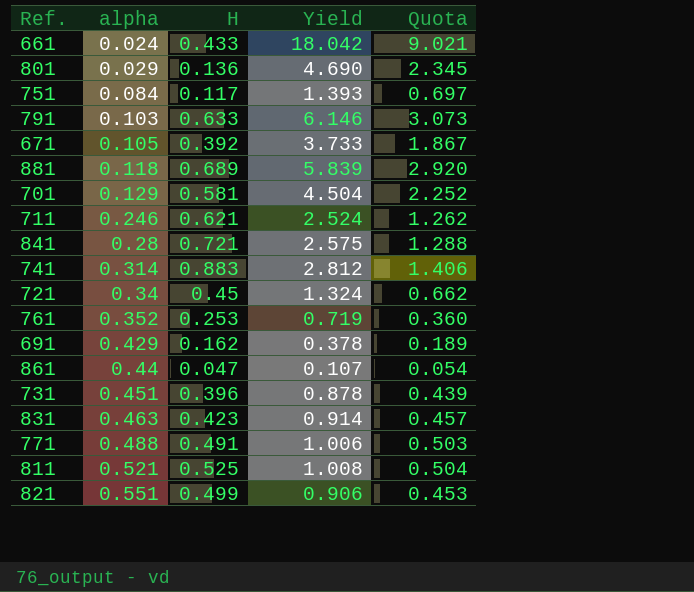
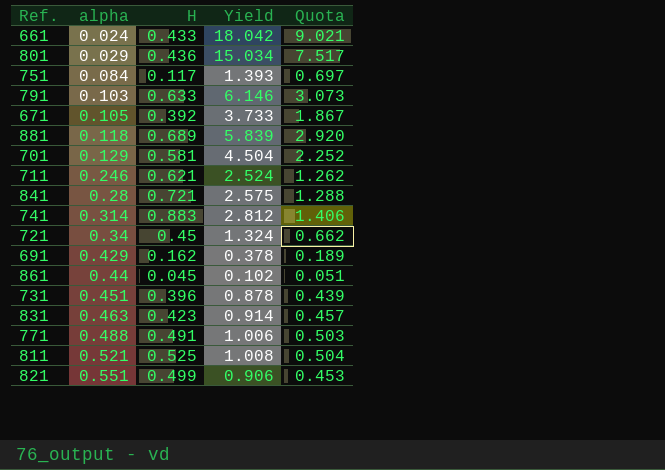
row 761: 0.352 | 0.253 | 0.719 | 0.360 -> none
801 | H: 0.136 -> 0.436
801 | Yield: 4.690 -> 15.034
801 | Quota: 2.345 -> 7.517
861 | H: 0.047 -> 0.045
861 | Yield: 0.107 -> 0.102
861 | Quota: 0.054 -> 0.051

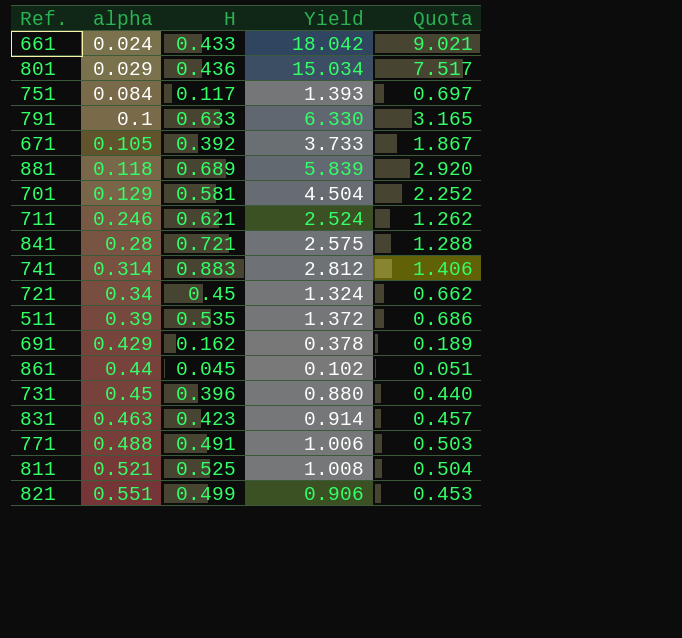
791 | alpha: 0.103 -> 0.1
791 | Yield: 6.146 -> 6.330
791 | Quota: 3.073 -> 3.165
row 511: none -> 0.39 | 0.535 | 1.372 | 0.686
731 | alpha: 0.451 -> 0.45
731 | Yield: 0.878 -> 0.880
731 | Quota: 0.439 -> 0.440

